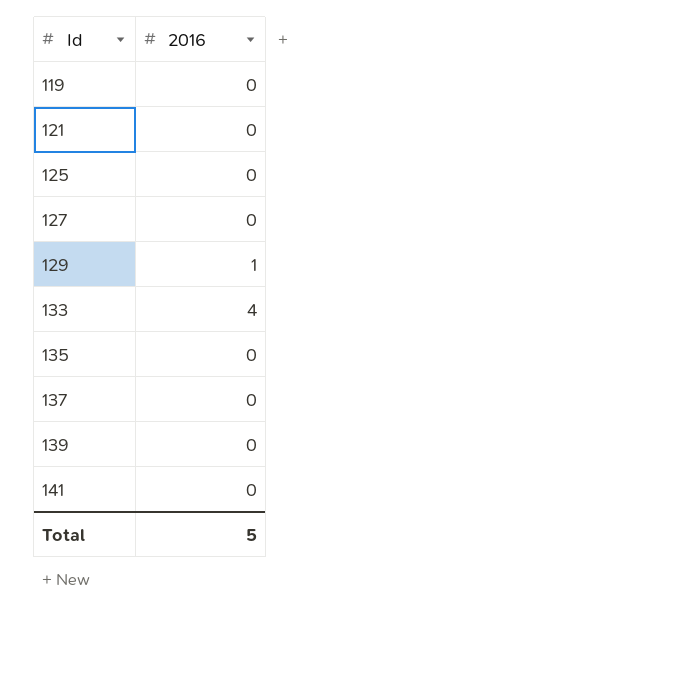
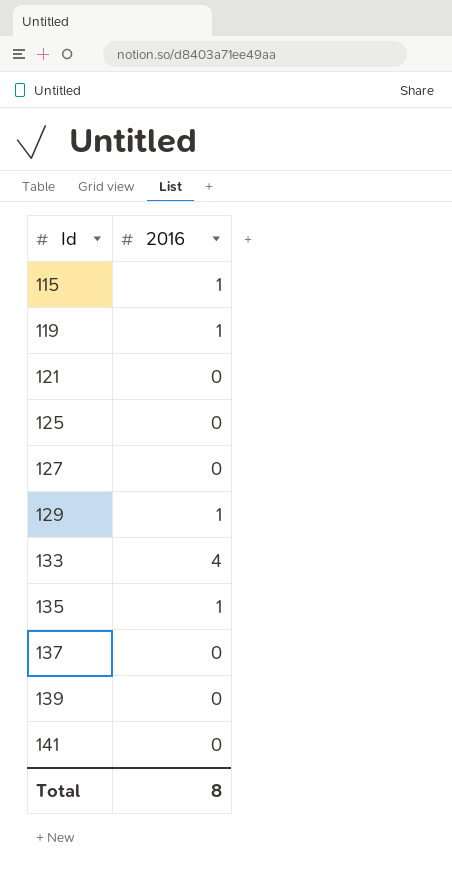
row 115: none -> 1
119 | 2016: 0 -> 1
135 | 2016: 0 -> 1
Total | 2016: 5 -> 8

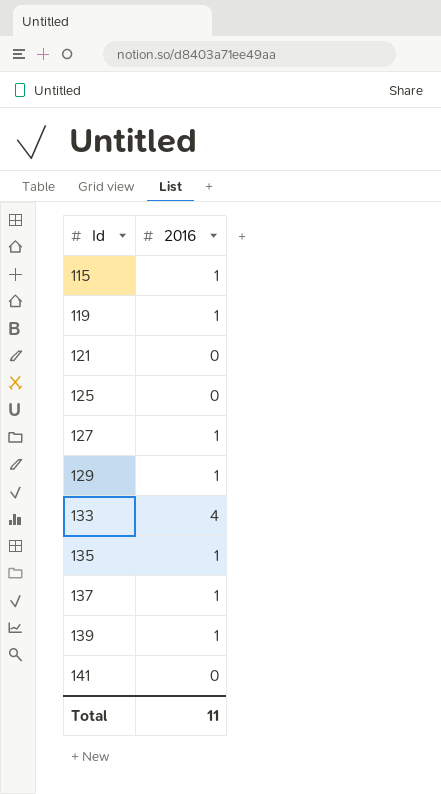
127 | 2016: 0 -> 1
137 | 2016: 0 -> 1
139 | 2016: 0 -> 1
Total | 2016: 8 -> 11

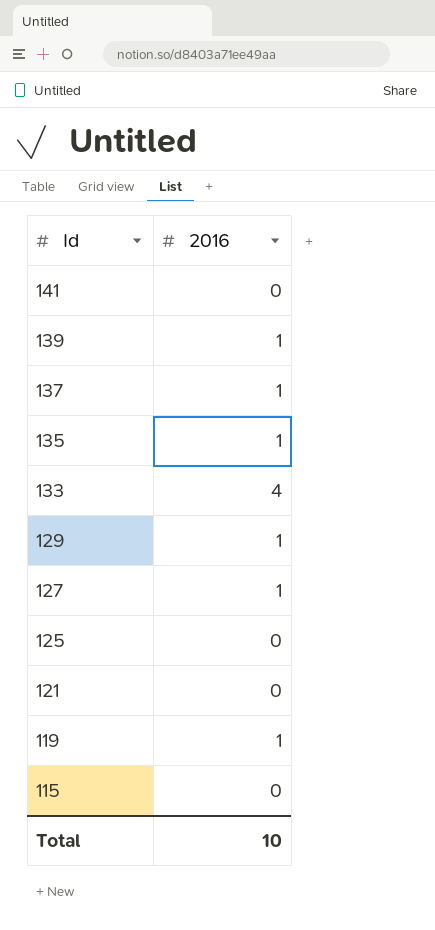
row order: Id ascending -> Id descending
115 | 2016: 1 -> 0
Total | 2016: 11 -> 10

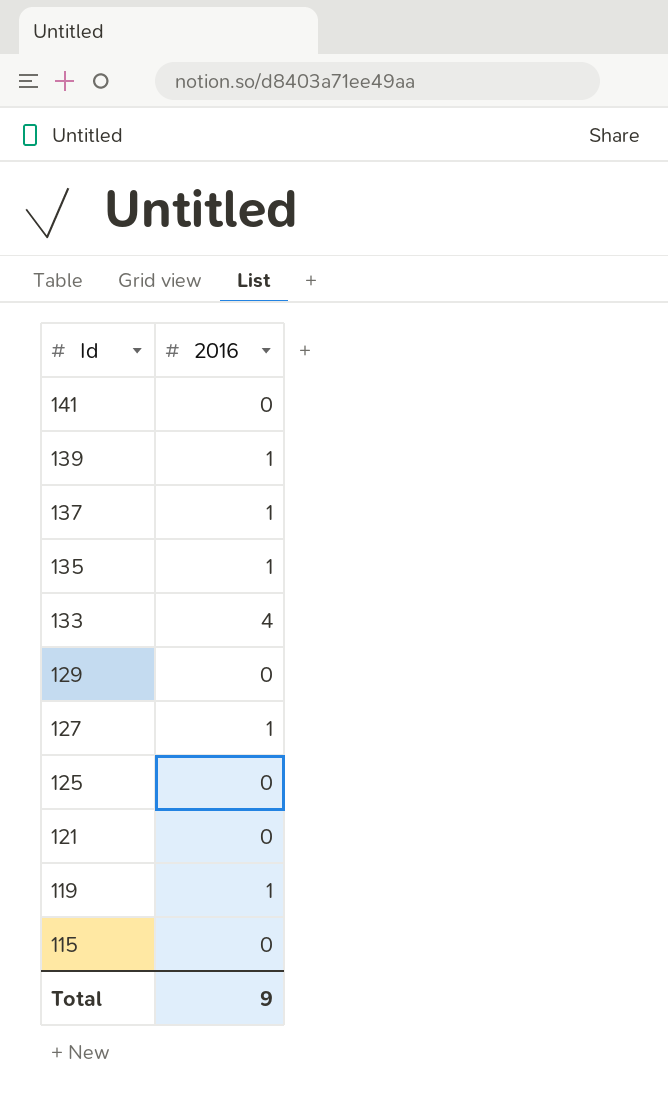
129 | 2016: 1 -> 0
Total | 2016: 10 -> 9

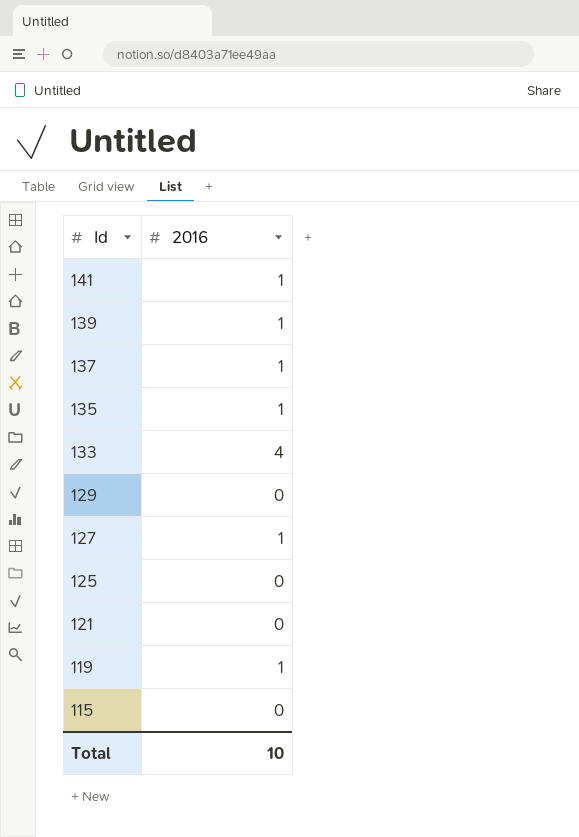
141 | 2016: 0 -> 1
Total | 2016: 9 -> 10

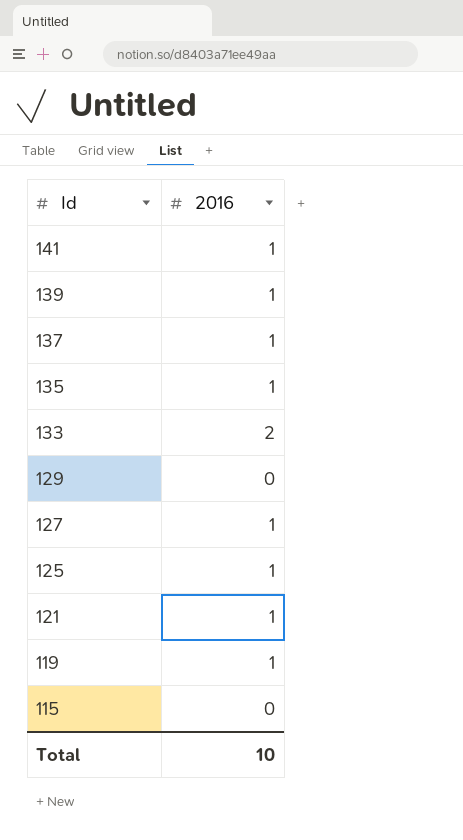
133 | 2016: 4 -> 2
125 | 2016: 0 -> 1
121 | 2016: 0 -> 1

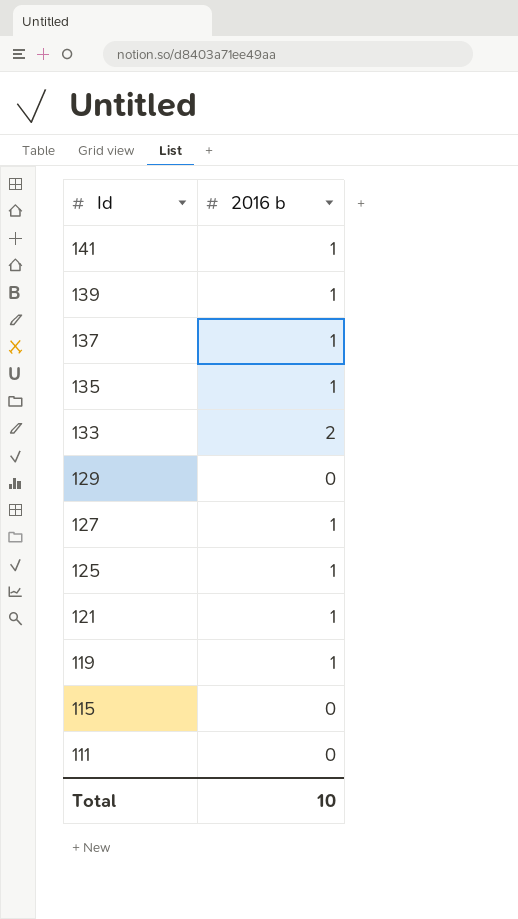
column name: 2016 -> 2016 b
row 111: none -> 0

